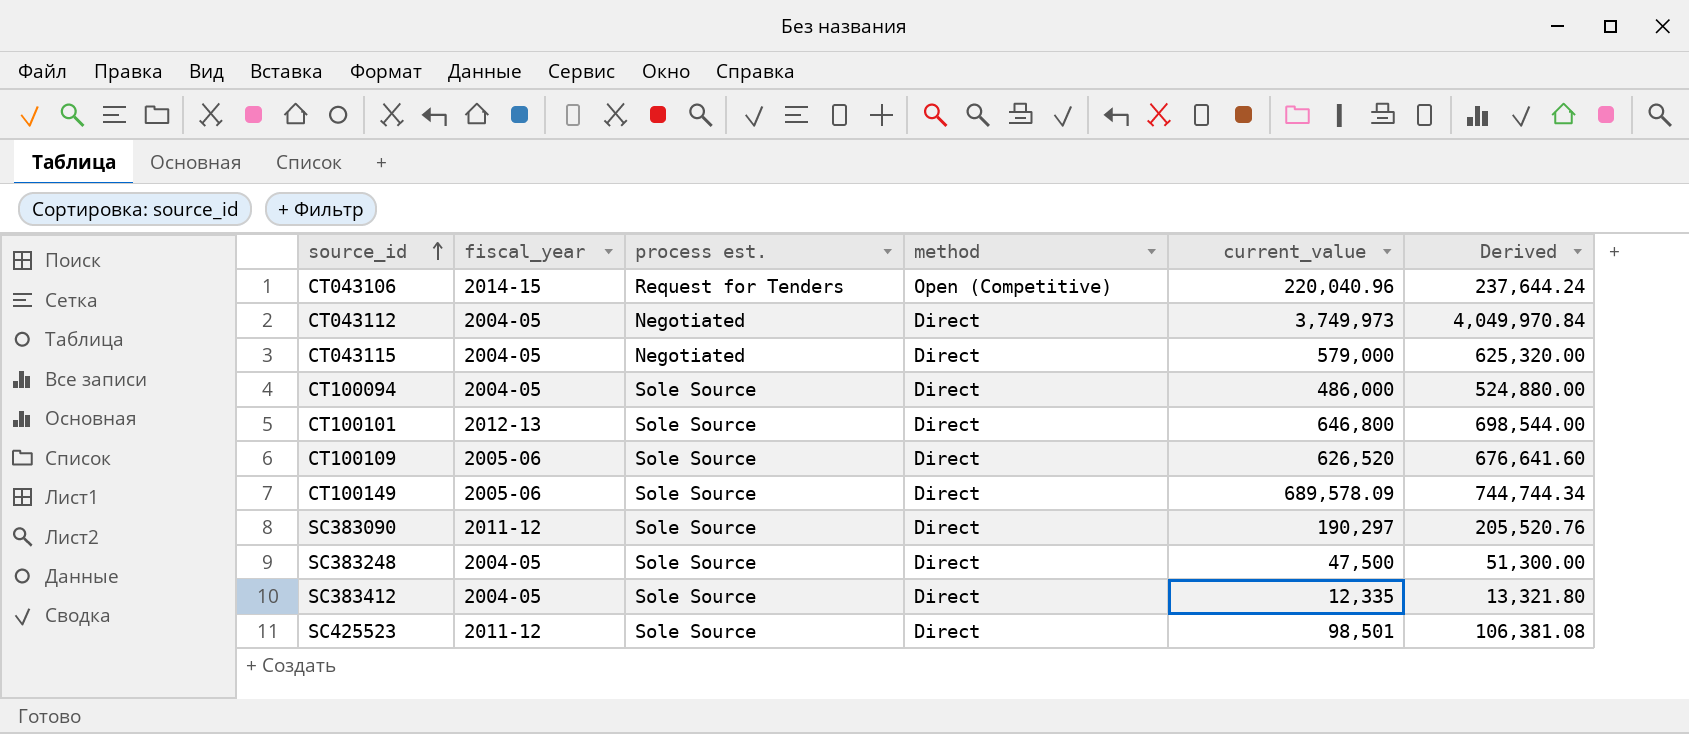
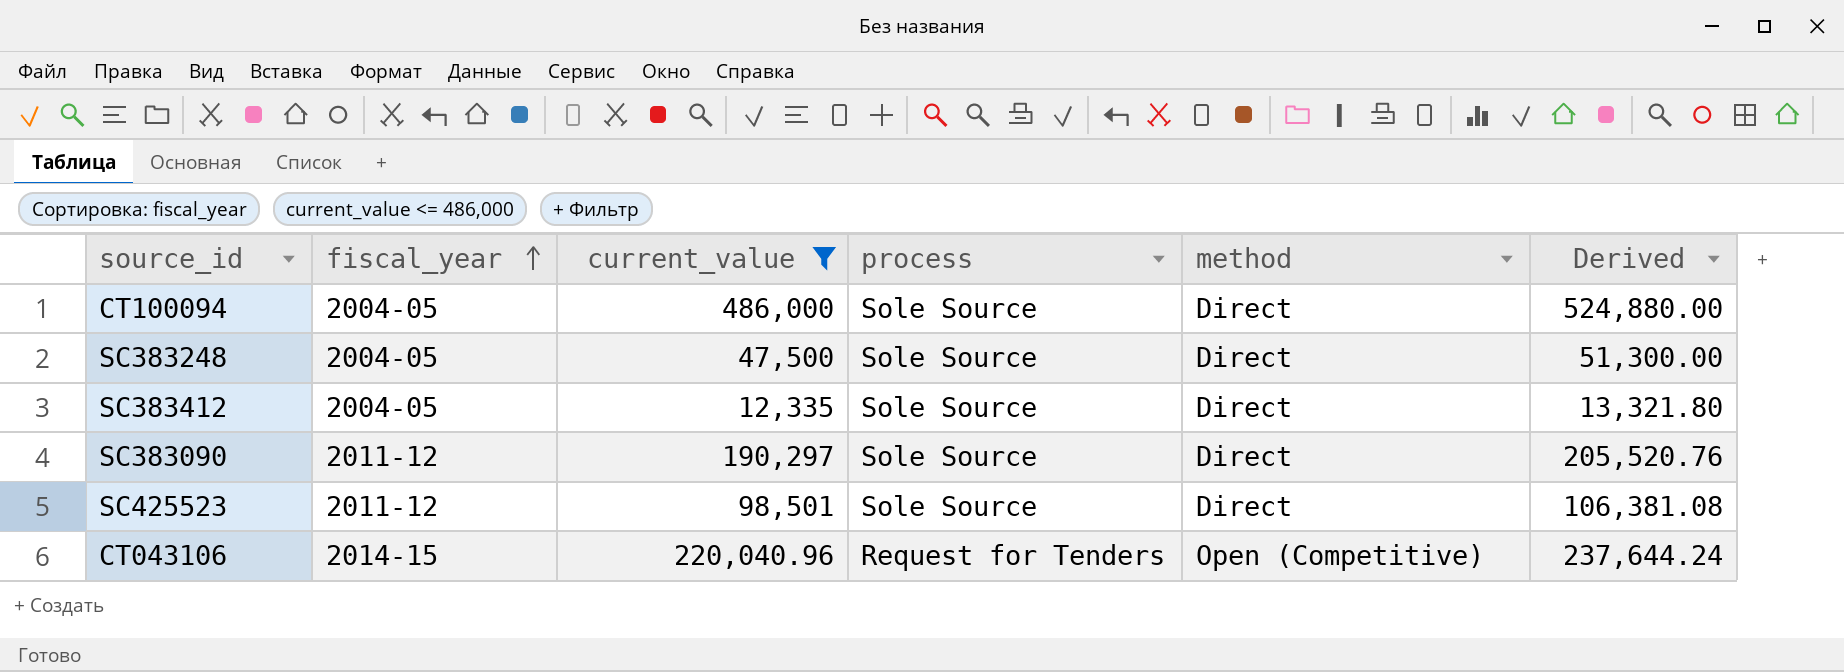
filter: none -> current_value <= 486,000
row order: source_id ascending -> fiscal_year ascending
column current_value | position: 5 -> 3
column name: process est. -> process

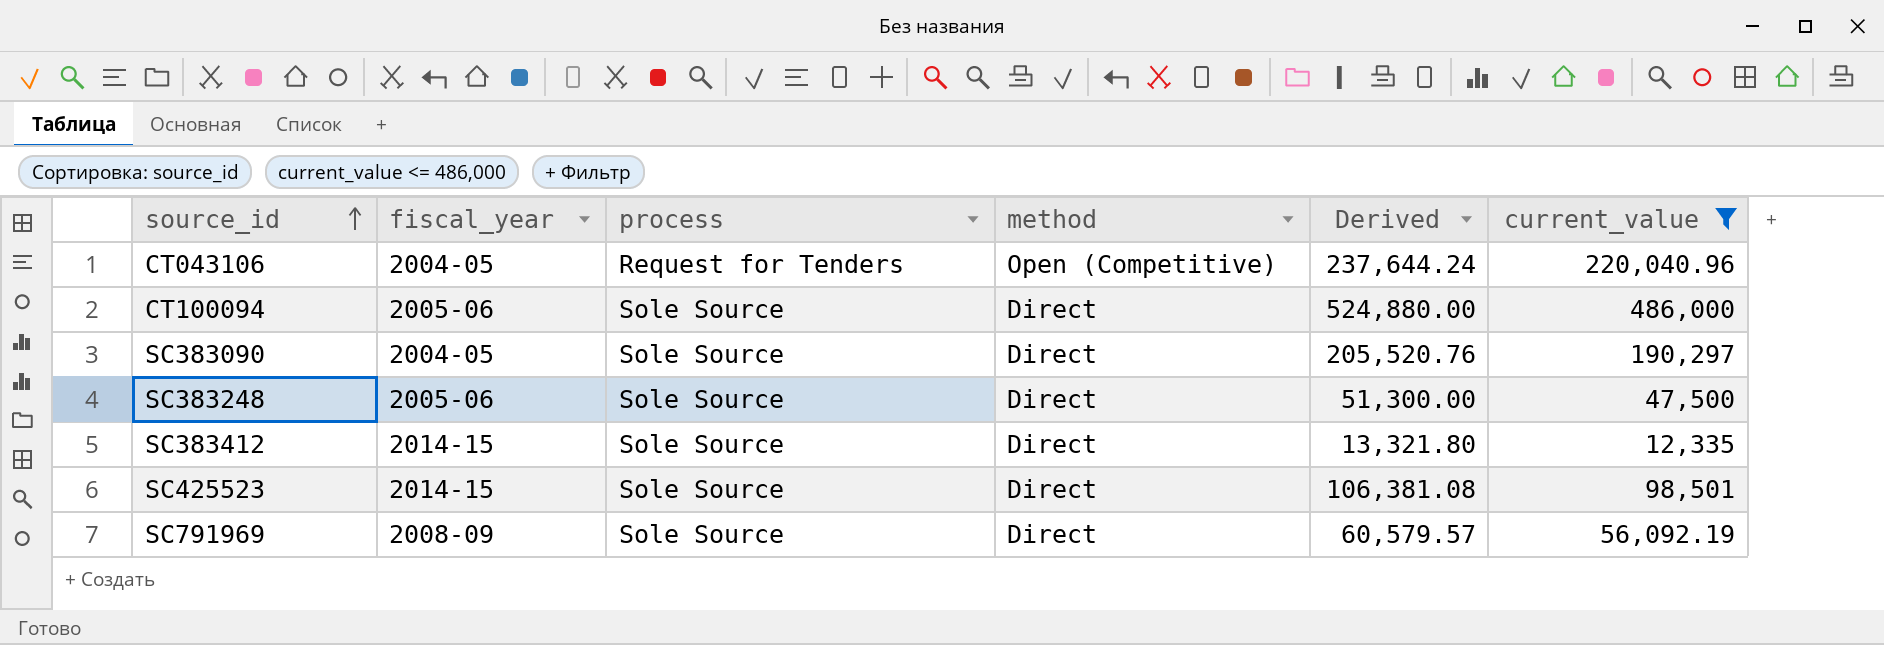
row order: fiscal_year ascending -> source_id ascending
column current_value | position: 3 -> 6
CT043106 | fiscal_year: 2014-15 -> 2004-05
CT100094 | fiscal_year: 2004-05 -> 2005-06
SC383090 | fiscal_year: 2011-12 -> 2004-05
SC383248 | fiscal_year: 2004-05 -> 2005-06
SC383412 | fiscal_year: 2004-05 -> 2014-15
SC425523 | fiscal_year: 2011-12 -> 2014-15
row SC791969: none -> 2008-09 | Sole Source | Direct | 60,579.57 | 56,092.19

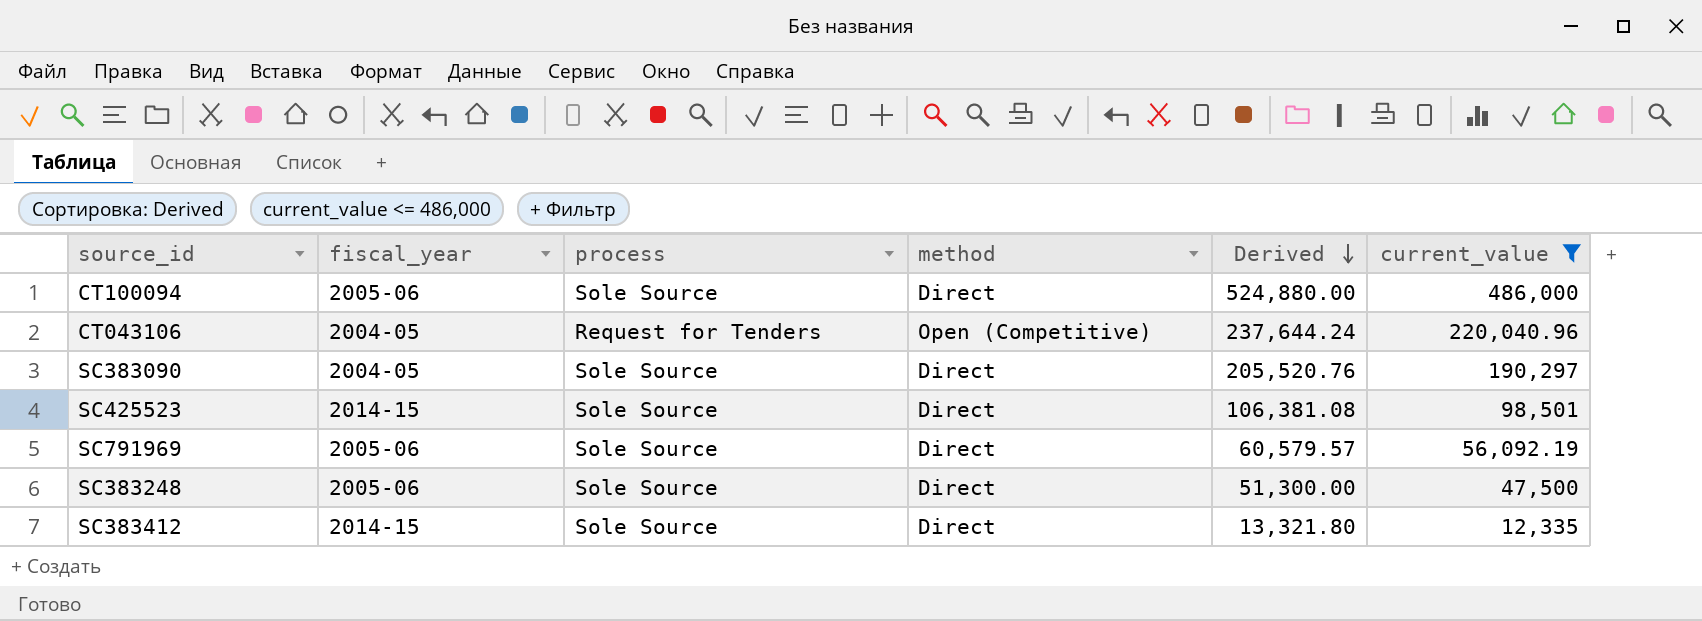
row order: source_id ascending -> Derived descending
SC791969 | fiscal_year: 2008-09 -> 2005-06

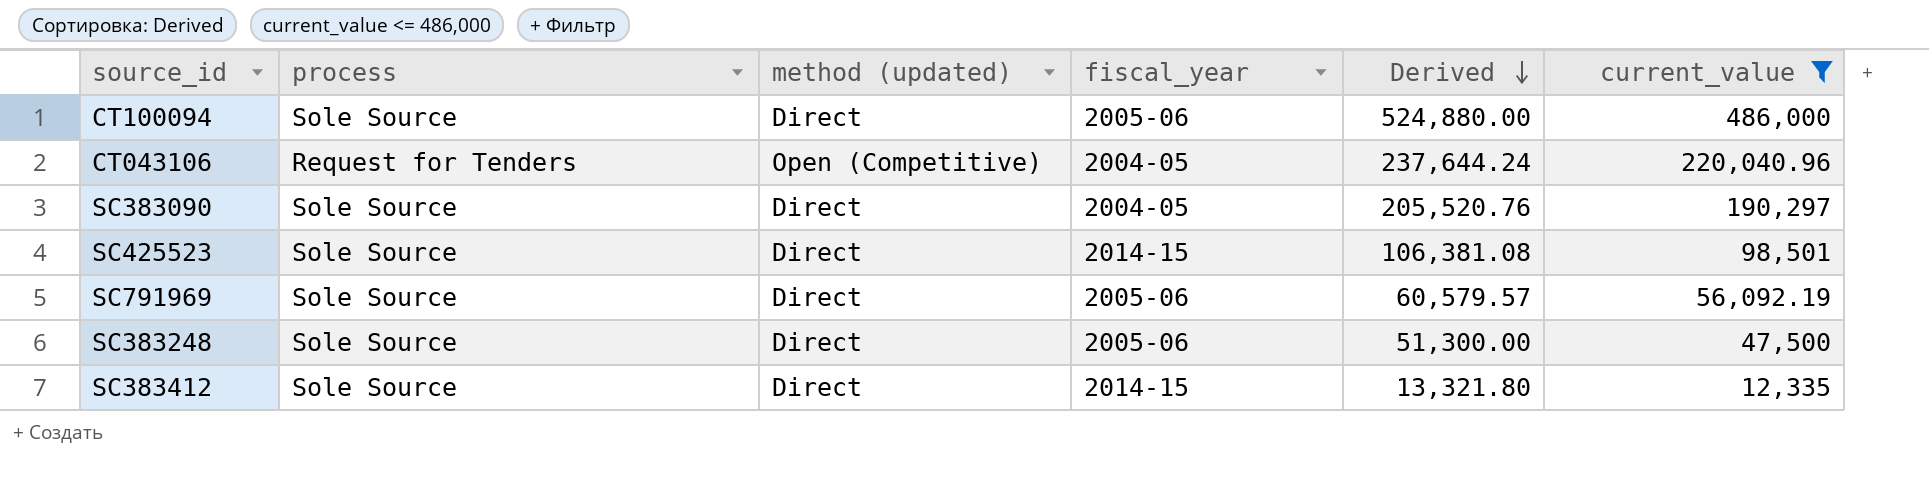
column name: method -> method (updated)
column fiscal_year | position: 2 -> 4

